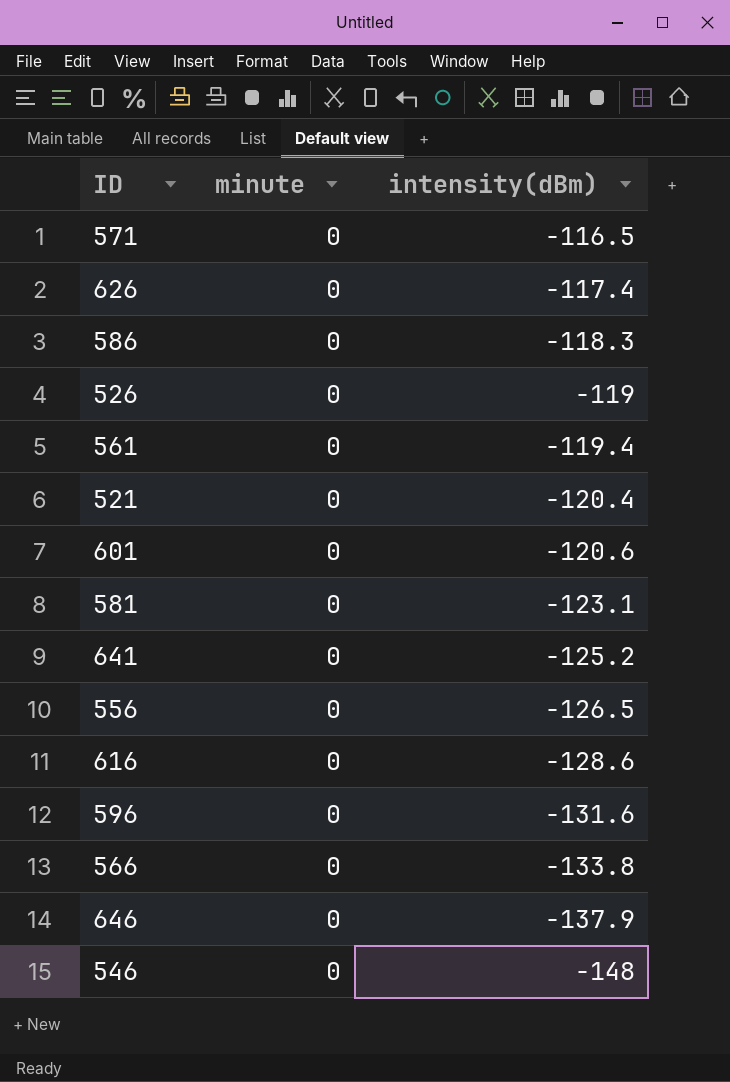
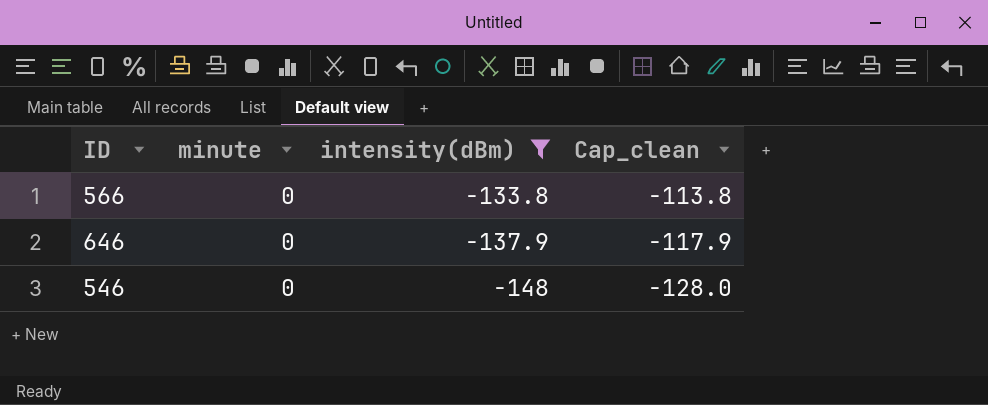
filter: none -> intensity(dBm) <= -133.8
column Cap_clean | formula: none -> [intensity(dBm)] + 20

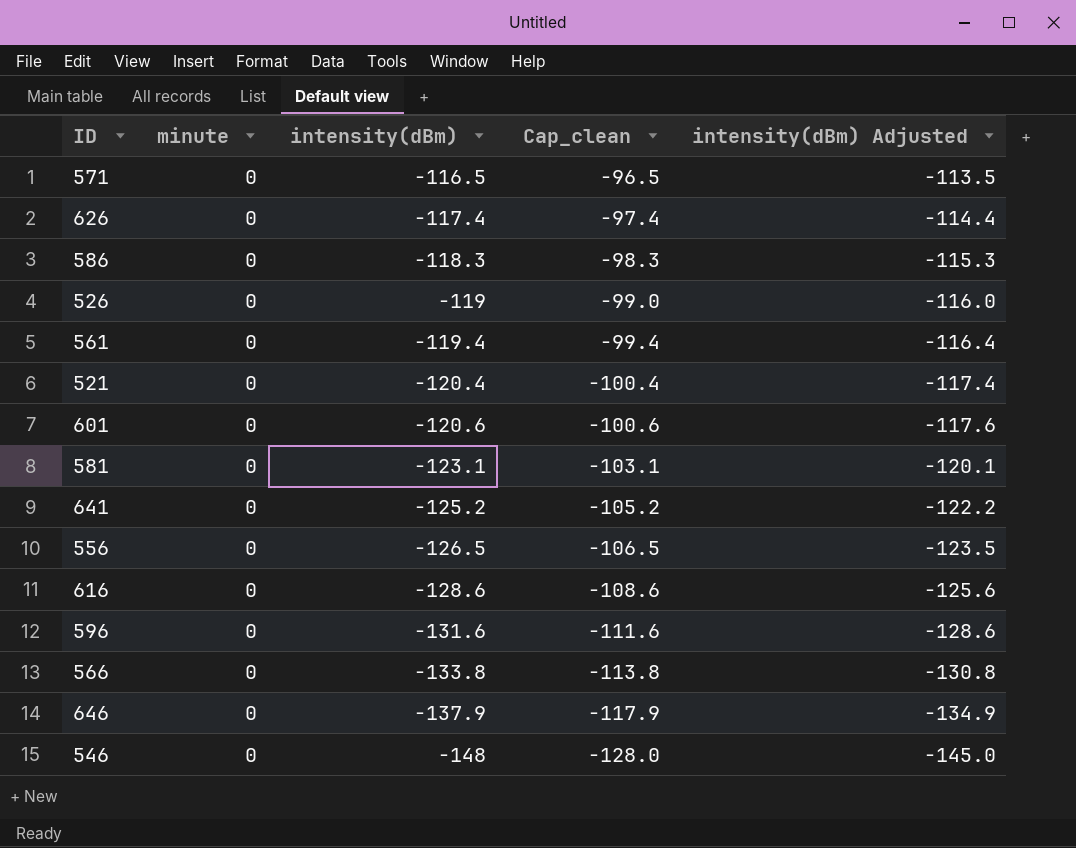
filter: intensity(dBm) <= -133.8 -> none
column intensity(dBm) Adjusted | formula: none -> [intensity(dBm)] + 3

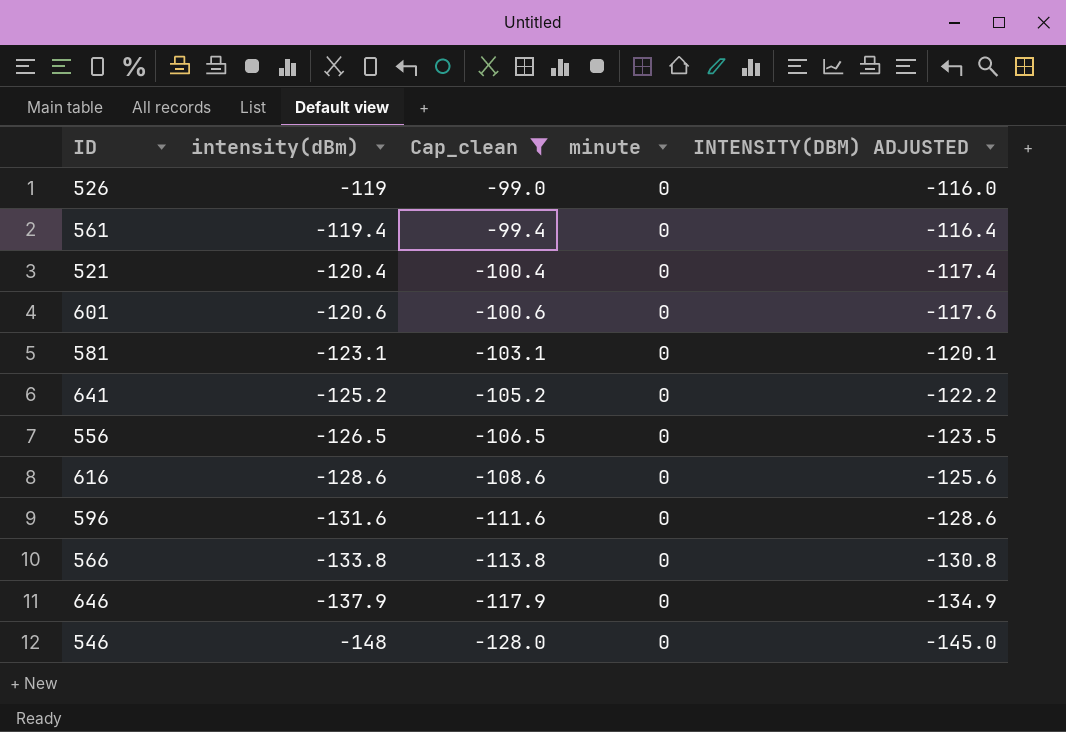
filter: none -> Cap_clean <= -99.0
column minute | position: 2 -> 4
column name: intensity(dBm) Adjusted -> INTENSITY(DBM) ADJUSTED

